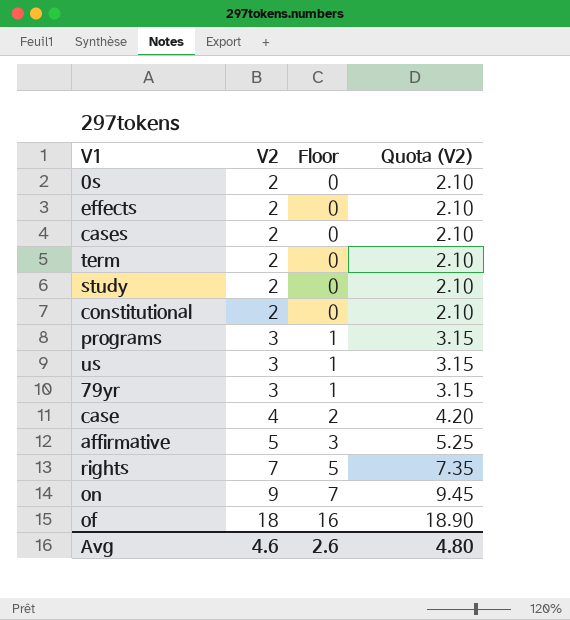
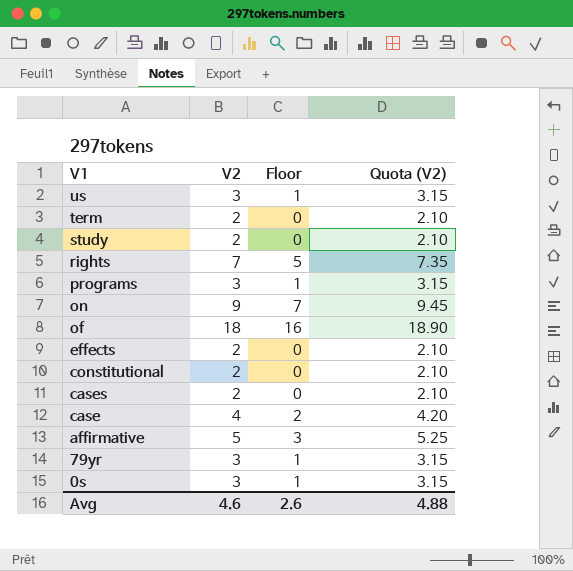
row order: V2 ascending -> V1 descending
0s | V2: 2 -> 3
0s | Floor: 0 -> 1
0s | Quota (V2): 2.10 -> 3.15
Avg | Quota (V2): 4.80 -> 4.88

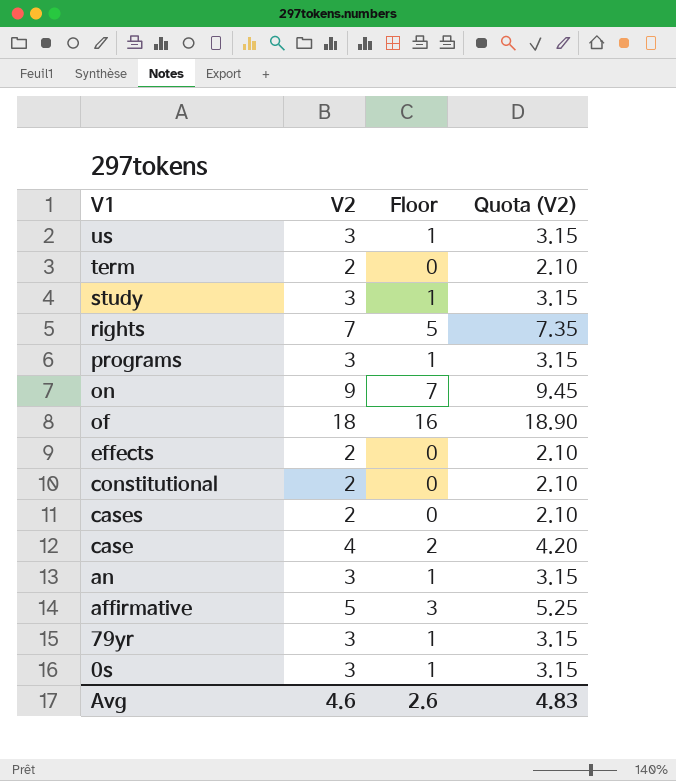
study | V2: 2 -> 3
study | Floor: 0 -> 1
study | Quota (V2): 2.10 -> 3.15
row an: none -> 3 | 1 | 3.15
Avg | Quota (V2): 4.88 -> 4.83

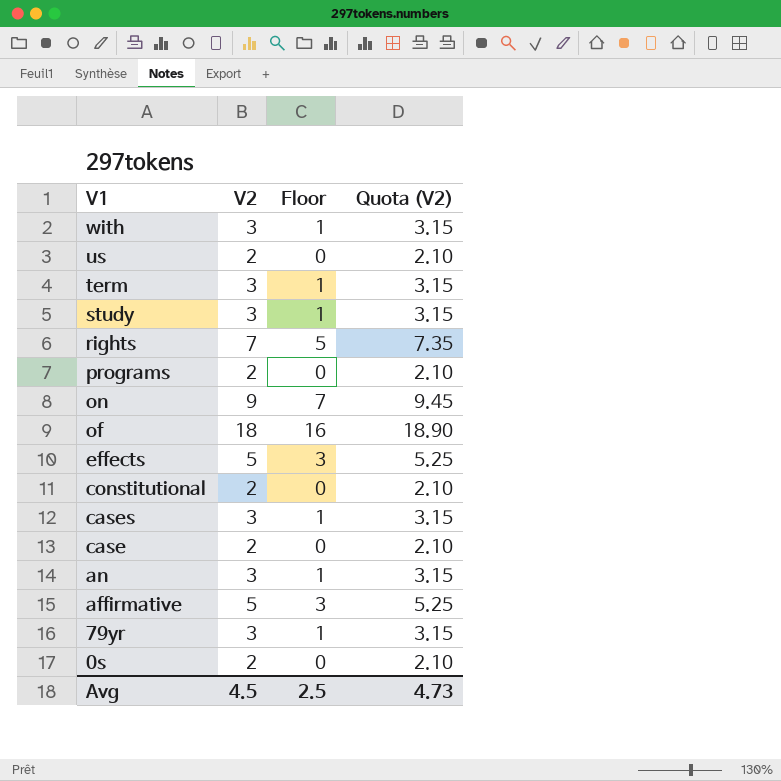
row with: none -> 3 | 1 | 3.15
us | V2: 3 -> 2
us | Floor: 1 -> 0
us | Quota (V2): 3.15 -> 2.10
term | V2: 2 -> 3
term | Floor: 0 -> 1
term | Quota (V2): 2.10 -> 3.15
programs | V2: 3 -> 2
programs | Floor: 1 -> 0
programs | Quota (V2): 3.15 -> 2.10
effects | V2: 2 -> 5
effects | Floor: 0 -> 3
effects | Quota (V2): 2.10 -> 5.25
cases | V2: 2 -> 3
cases | Floor: 0 -> 1
cases | Quota (V2): 2.10 -> 3.15
case | V2: 4 -> 2
case | Floor: 2 -> 0
case | Quota (V2): 4.20 -> 2.10
0s | V2: 3 -> 2
0s | Floor: 1 -> 0
0s | Quota (V2): 3.15 -> 2.10
Avg | V2: 4.6 -> 4.5
Avg | Floor: 2.6 -> 2.5
Avg | Quota (V2): 4.83 -> 4.73

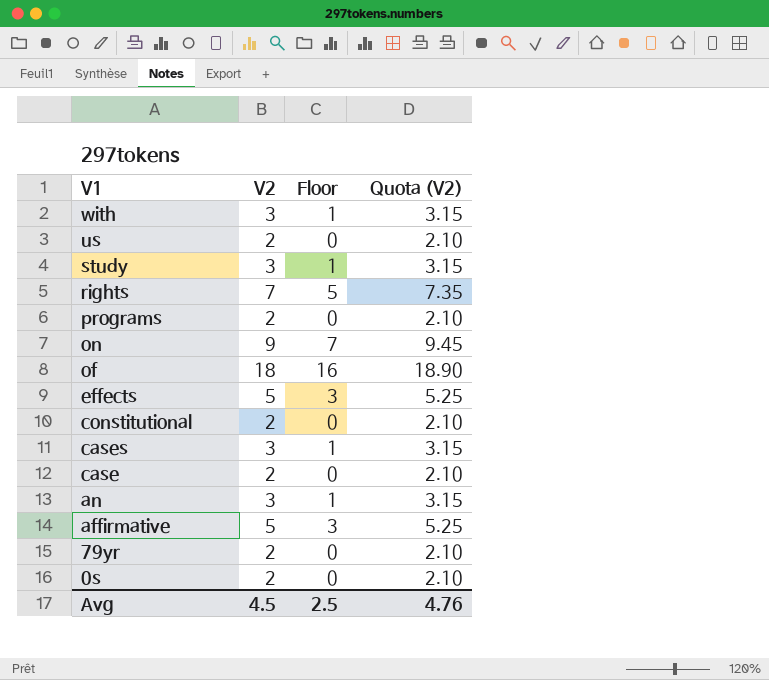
row term: 3 | 1 | 3.15 -> none
79yr | V2: 3 -> 2
79yr | Floor: 1 -> 0
79yr | Quota (V2): 3.15 -> 2.10
Avg | Quota (V2): 4.73 -> 4.76

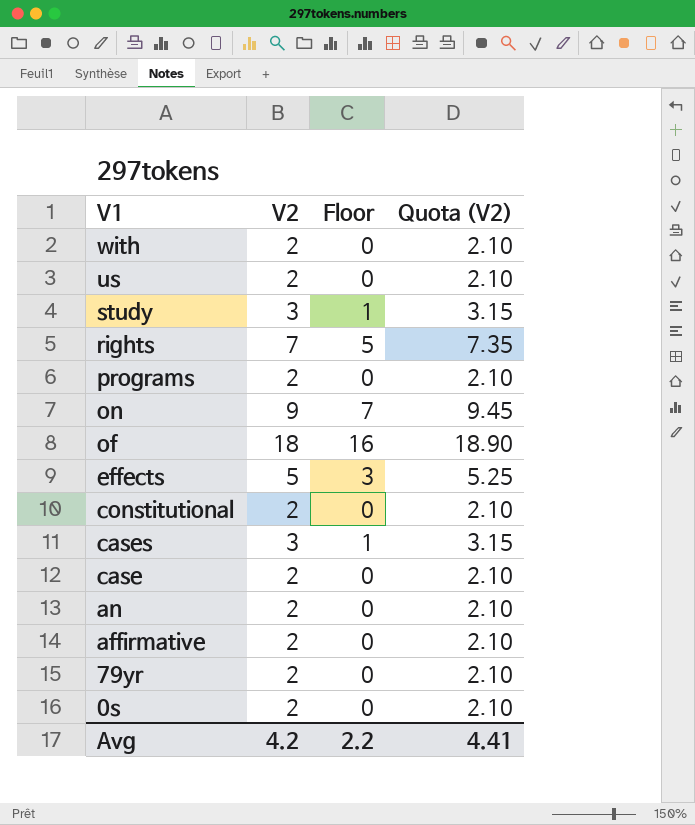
with | V2: 3 -> 2
with | Floor: 1 -> 0
with | Quota (V2): 3.15 -> 2.10
an | V2: 3 -> 2
an | Floor: 1 -> 0
an | Quota (V2): 3.15 -> 2.10
affirmative | V2: 5 -> 2
affirmative | Floor: 3 -> 0
affirmative | Quota (V2): 5.25 -> 2.10
Avg | V2: 4.5 -> 4.2
Avg | Floor: 2.5 -> 2.2
Avg | Quota (V2): 4.76 -> 4.41

